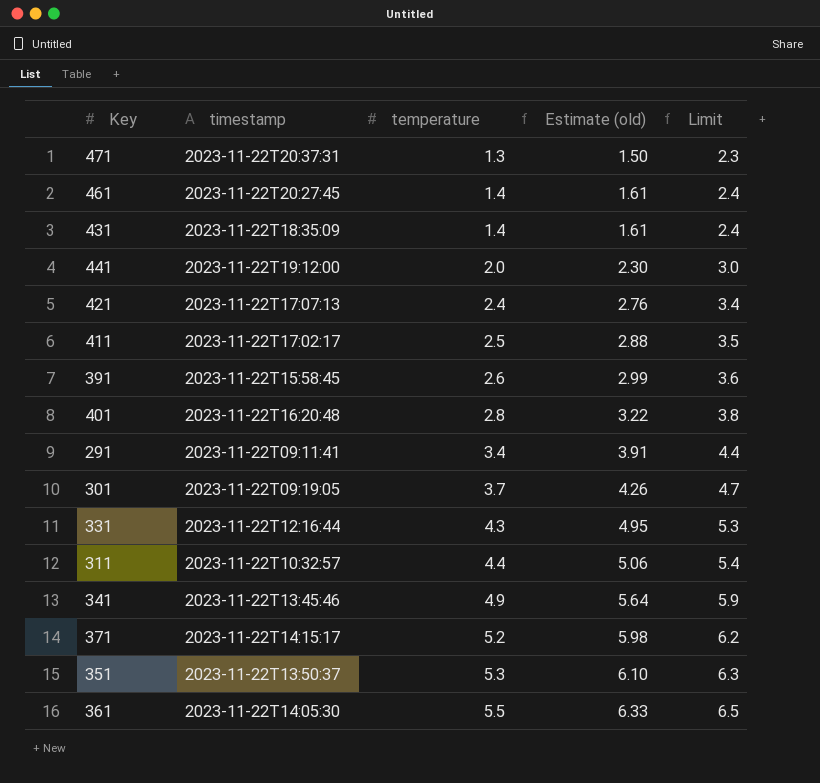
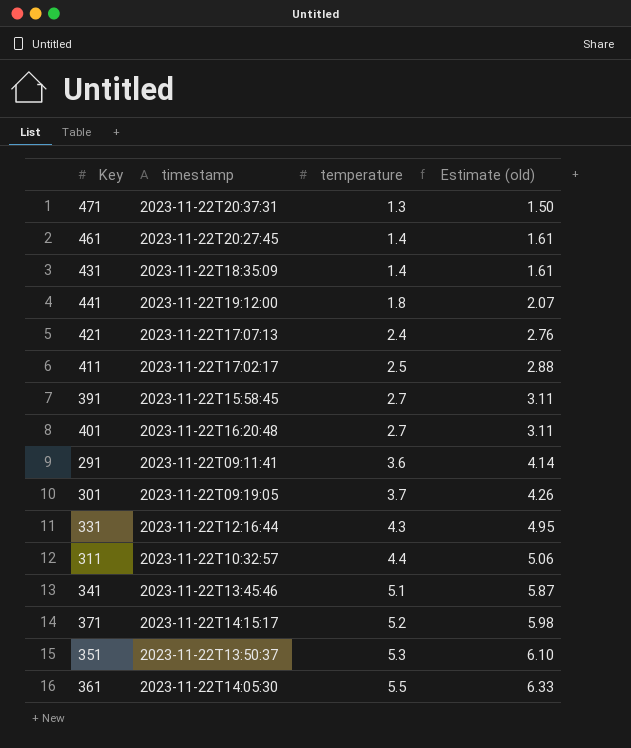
column Limit | formula: [temperature] + 1 -> none
441 | temperature: 2.0 -> 1.8
441 | Estimate (old): 2.30 -> 2.07
391 | temperature: 2.6 -> 2.7
391 | Estimate (old): 2.99 -> 3.11
401 | temperature: 2.8 -> 2.7
401 | Estimate (old): 3.22 -> 3.11
291 | temperature: 3.4 -> 3.6
291 | Estimate (old): 3.91 -> 4.14
341 | temperature: 4.9 -> 5.1
341 | Estimate (old): 5.64 -> 5.87

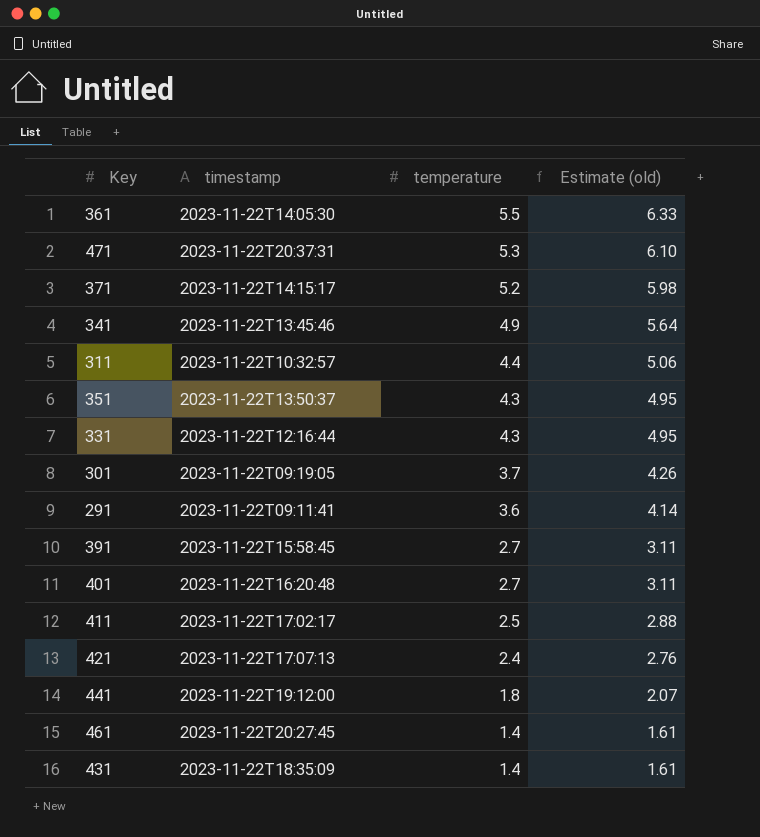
row order: temperature ascending -> temperature descending
471 | temperature: 1.3 -> 5.3
471 | Estimate (old): 1.50 -> 6.10
341 | temperature: 5.1 -> 4.9
341 | Estimate (old): 5.87 -> 5.64
351 | temperature: 5.3 -> 4.3
351 | Estimate (old): 6.10 -> 4.95

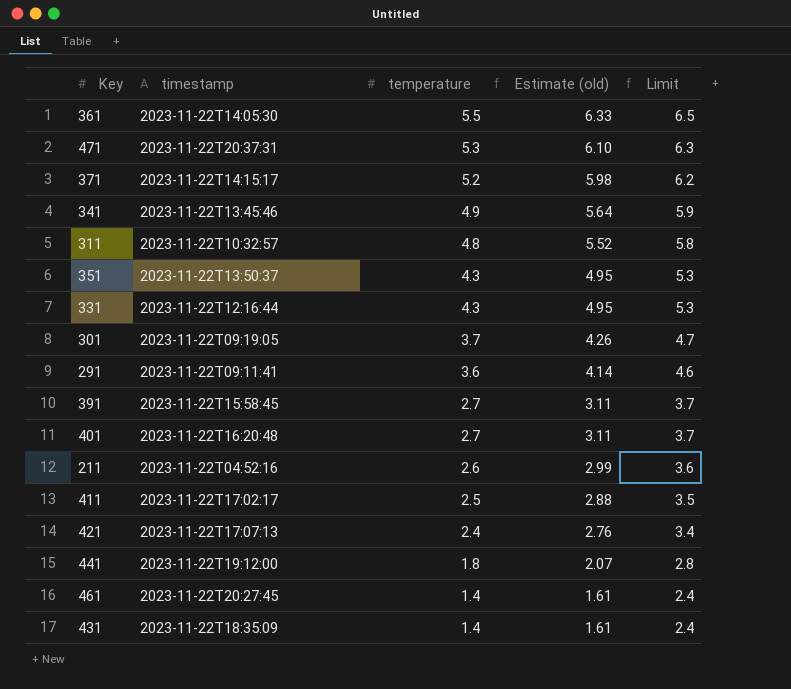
column Limit | formula: none -> [temperature] + 1
311 | temperature: 4.4 -> 4.8
311 | Estimate (old): 5.06 -> 5.52
row 211: none -> 2023-11-22T04:52:16 | 2.6 | 2.99 | 3.6

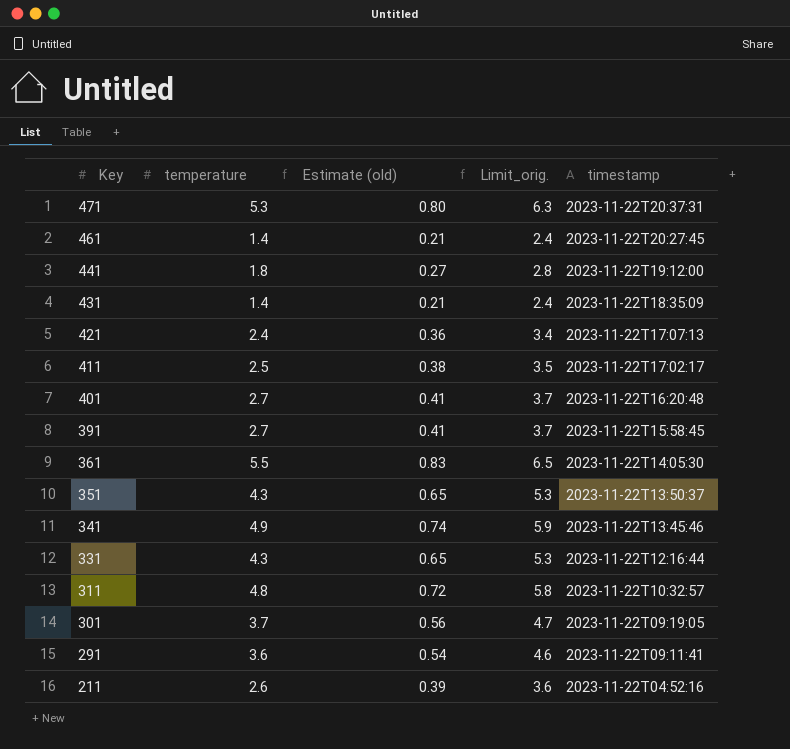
row order: temperature descending -> Key descending
column Estimate (old) | formula: [temperature] * 1.15 -> [temperature] * 0.15
column name: Limit -> Limit_orig.
column timestamp | position: 2 -> 5
row 371: 2023-11-22T14:15:17 | 5.2 | 5.98 | 6.2 -> none

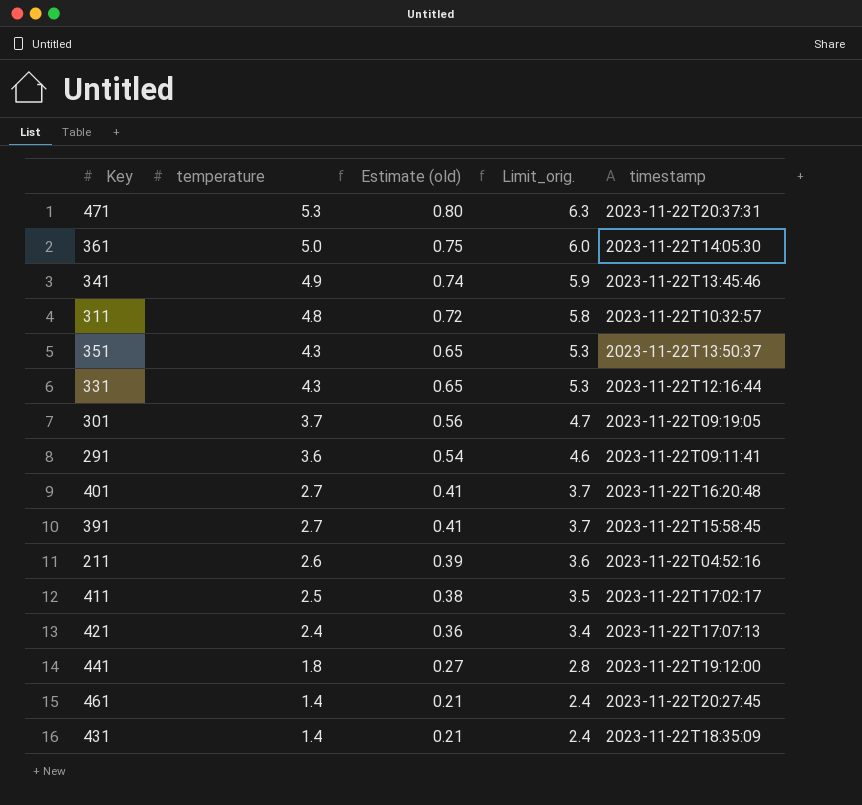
row order: Key descending -> temperature descending
361 | temperature: 5.5 -> 5.0
361 | Estimate (old): 0.83 -> 0.75
361 | Limit_orig.: 6.5 -> 6.0

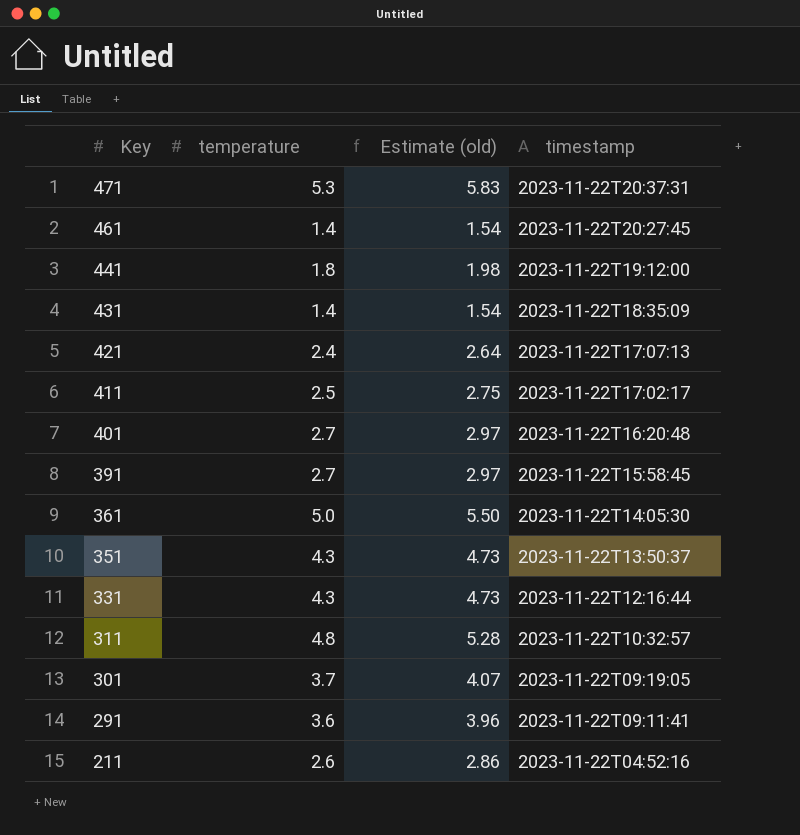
row order: temperature descending -> Key descending
column Limit_orig. | formula: [temperature] + 1 -> none
column Estimate (old) | formula: [temperature] * 0.15 -> [temperature] * 1.1
row 341: 4.9 | 0.74 | 5.9 | 2023-11-22T13:45:46 -> none

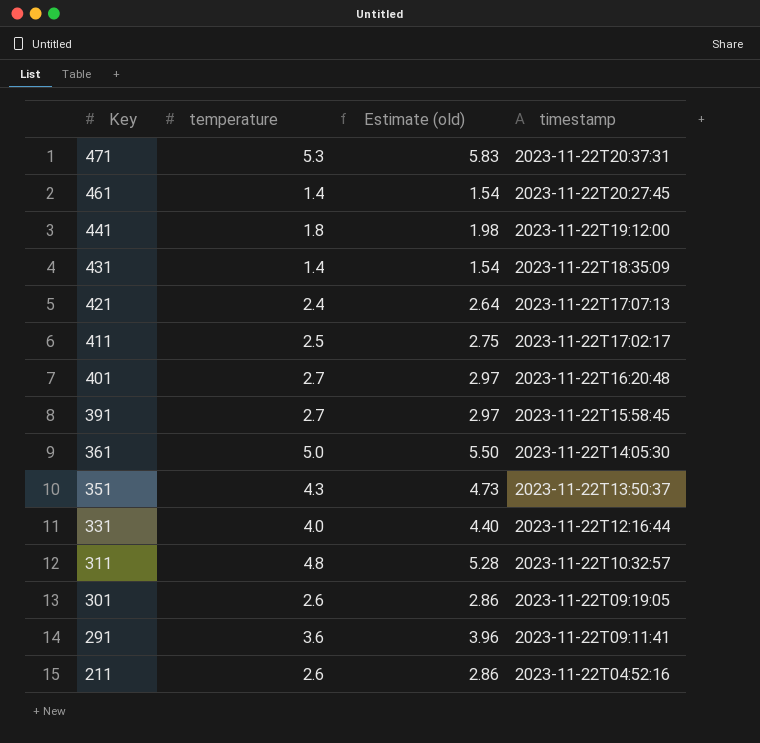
331 | temperature: 4.3 -> 4.0
331 | Estimate (old): 4.73 -> 4.40
301 | temperature: 3.7 -> 2.6
301 | Estimate (old): 4.07 -> 2.86

